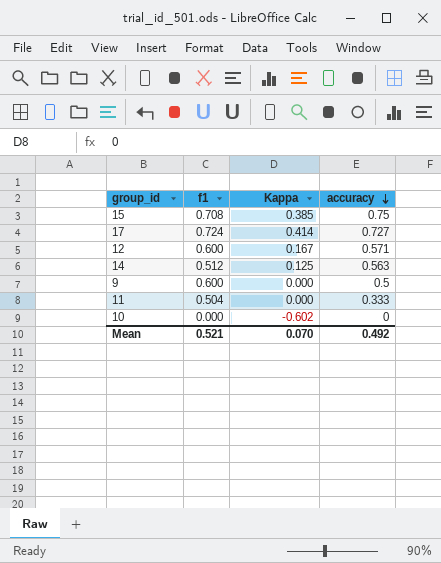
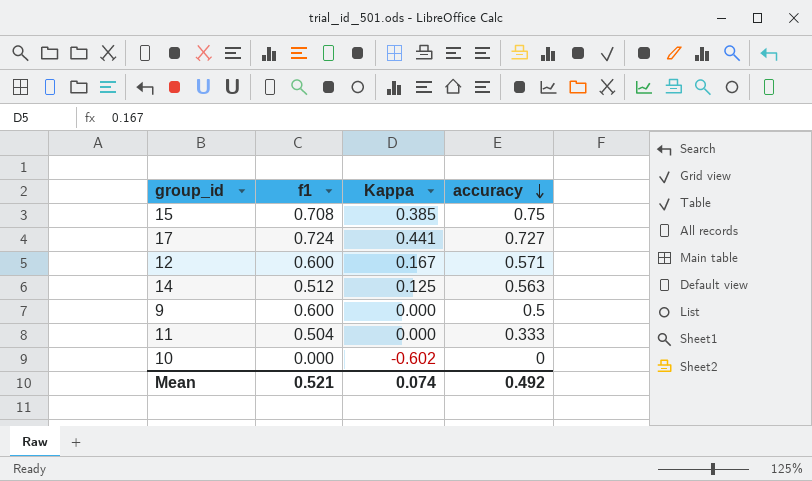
17 | Kappa: 0.414 -> 0.441
Mean | Kappa: 0.070 -> 0.074

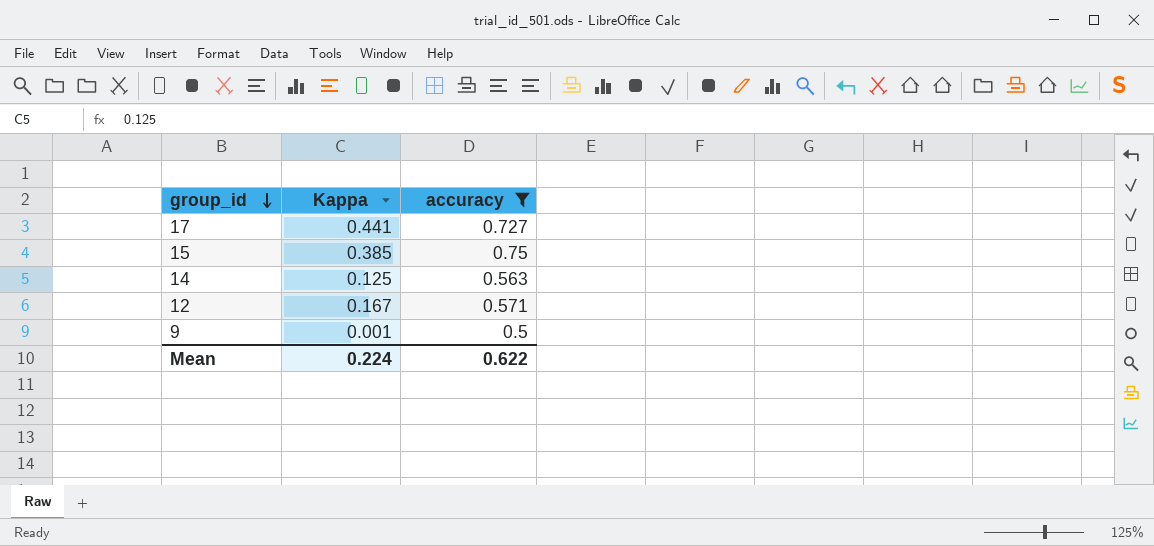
filter: none -> accuracy >= 0.5
row order: accuracy descending -> group_id descending
column f1 | position: 2 -> none
9 | Kappa: 0.000 -> 0.001
Mean | Kappa: 0.074 -> 0.224
Mean | accuracy: 0.492 -> 0.622

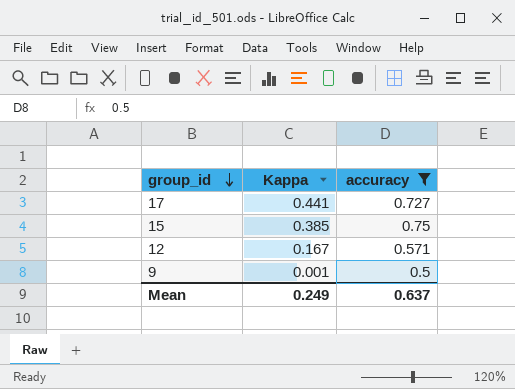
row 14: 0.125 | 0.563 -> none
Mean | Kappa: 0.224 -> 0.249
Mean | accuracy: 0.622 -> 0.637

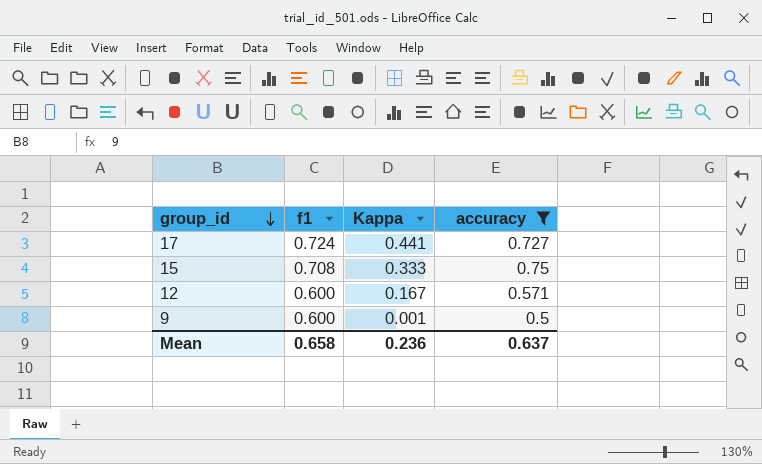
column f1 | position: none -> 2
15 | Kappa: 0.385 -> 0.333
Mean | Kappa: 0.249 -> 0.236

